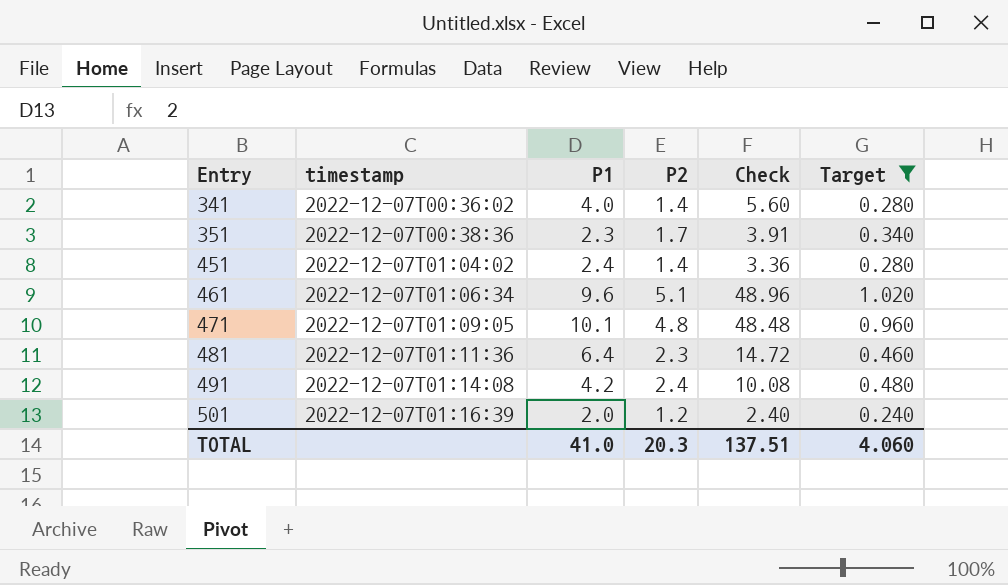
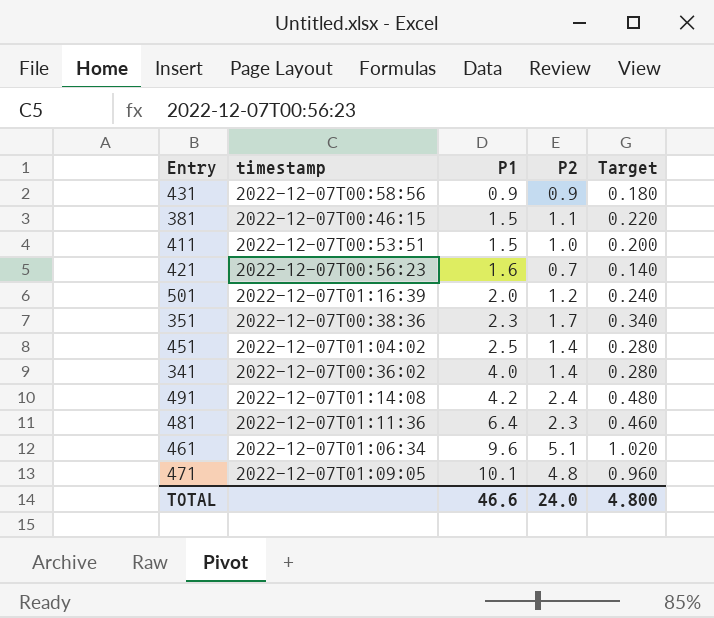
filter: Target >= 0.240 -> none
row order: Entry ascending -> P1 ascending
column Check | formula: [P1] * [P2] -> none
451 | P1: 2.4 -> 2.5
TOTAL | P1: 41.0 -> 46.6
TOTAL | P2: 20.3 -> 24.0
TOTAL | Target: 4.060 -> 4.800

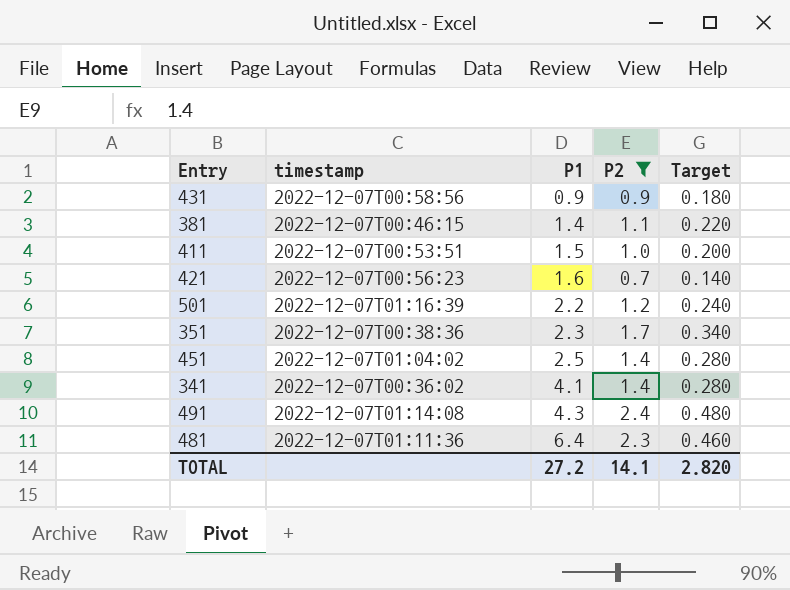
filter: none -> P2 <= 2.4
381 | P1: 1.5 -> 1.4
501 | P1: 2.0 -> 2.2
341 | P1: 4.0 -> 4.1
491 | P1: 4.2 -> 4.3
TOTAL | P1: 46.6 -> 27.2
TOTAL | P2: 24.0 -> 14.1
TOTAL | Target: 4.800 -> 2.820

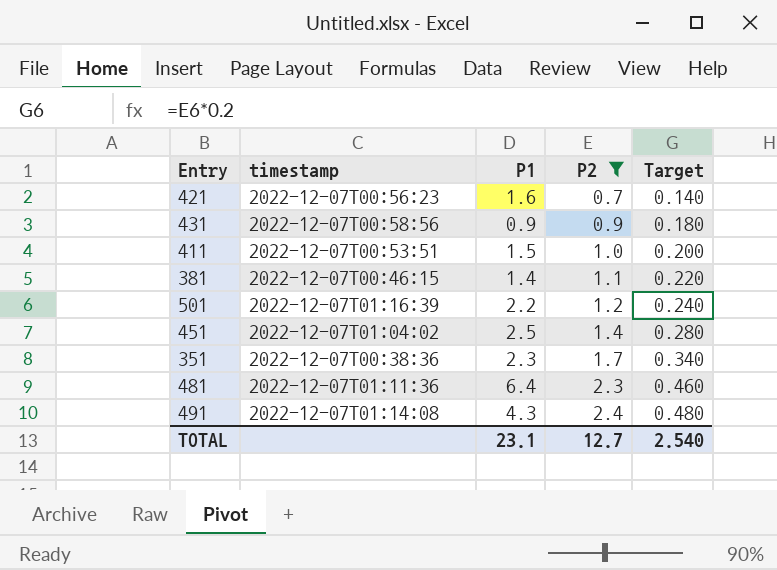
row order: P1 ascending -> P2 ascending
row 341: 2022-12-07T00:36:02 | 4.1 | 1.4 | 0.280 -> none
TOTAL | P1: 27.2 -> 23.1
TOTAL | P2: 14.1 -> 12.7
TOTAL | Target: 2.820 -> 2.540

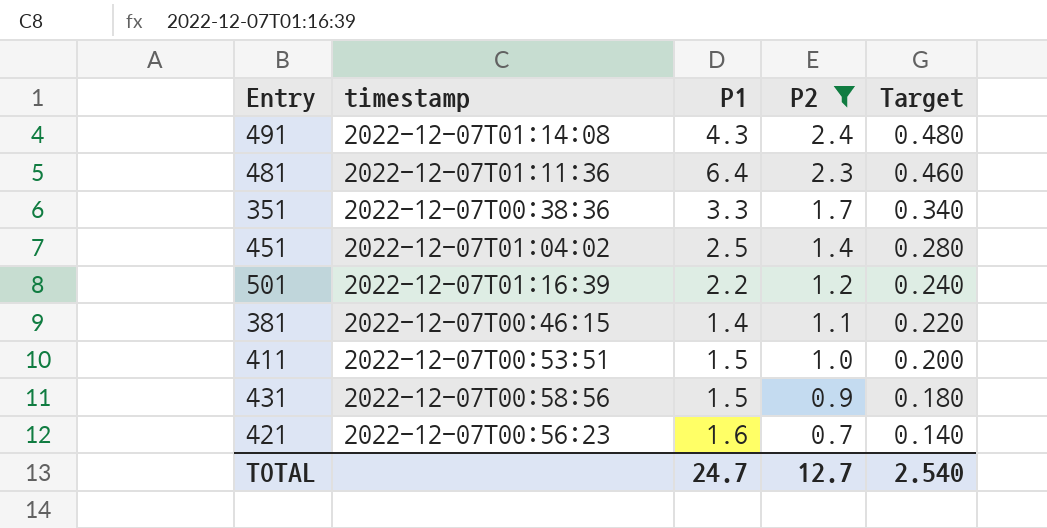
row order: P2 ascending -> P2 descending
351 | P1: 2.3 -> 3.3
431 | P1: 0.9 -> 1.5
TOTAL | P1: 23.1 -> 24.7

